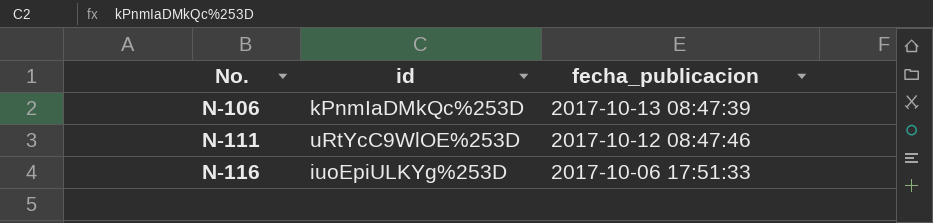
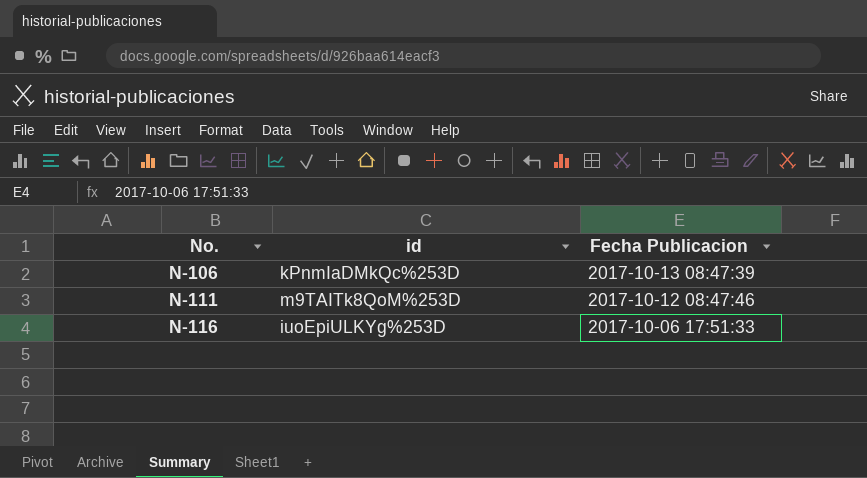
column name: fecha_publicacion -> Fecha Publicacion
N-111 | id: uRtYcC9WlOE%253D -> m9TAITk8QoM%253D

